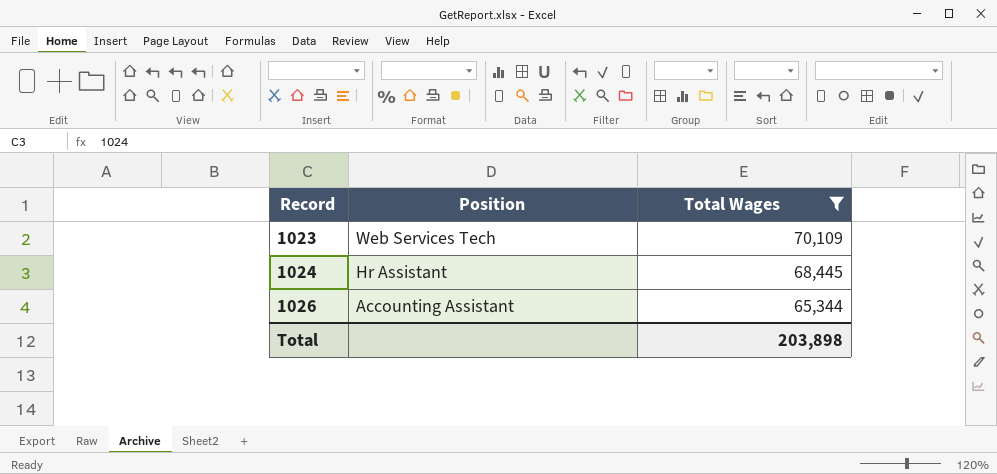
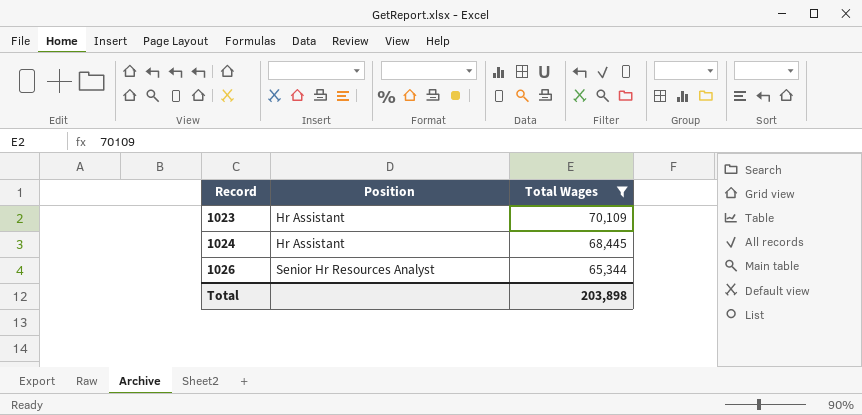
1023 | Position: Web Services Tech -> Hr Assistant
1026 | Position: Accounting Assistant -> Senior Hr Resources Analyst

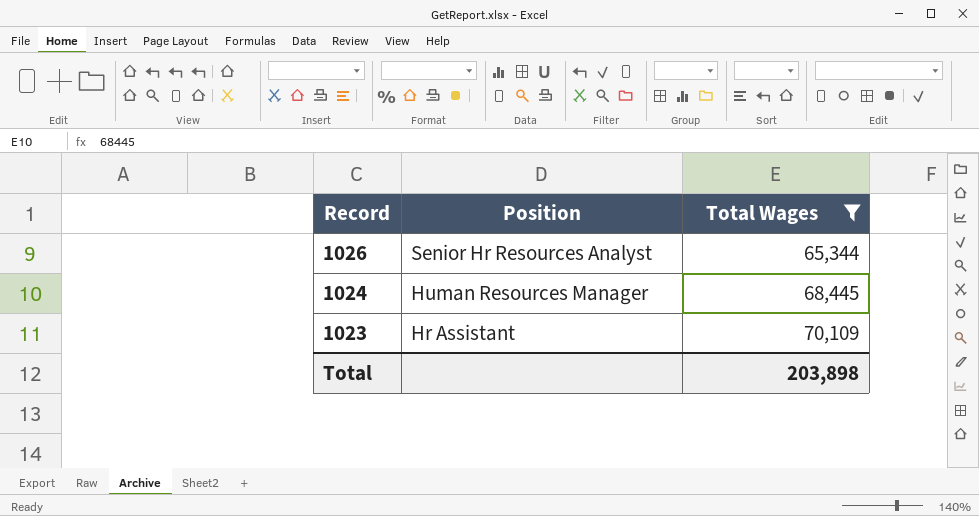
row order: Record ascending -> Record descending
1024 | Position: Hr Assistant -> Human Resources Manager

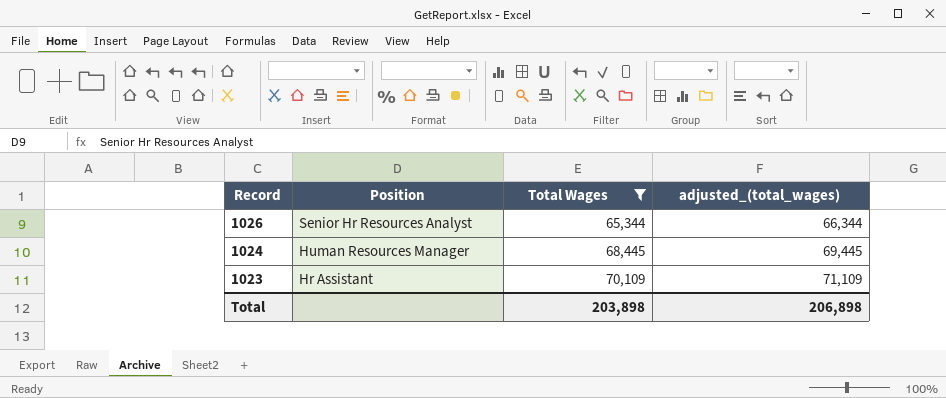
column adjusted_(total_wages) | formula: none -> [Total Wages] + 1000

